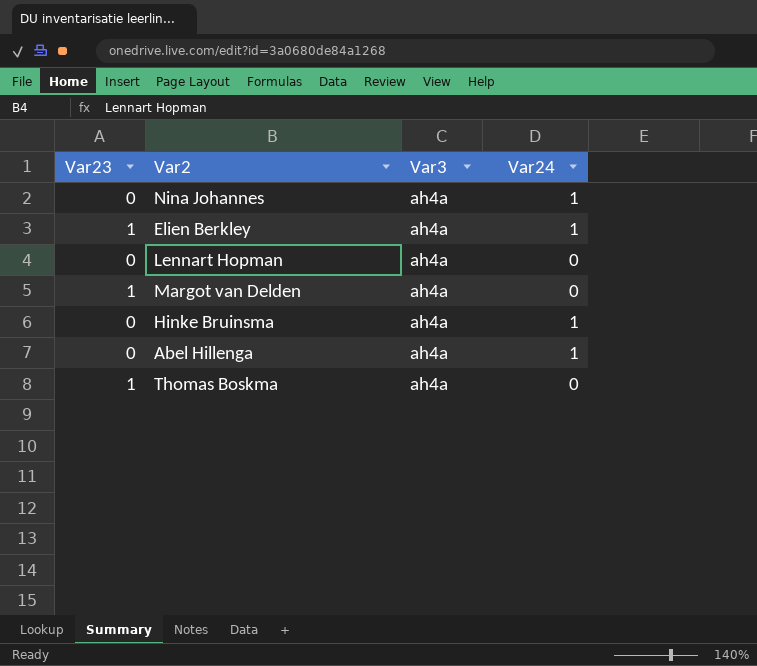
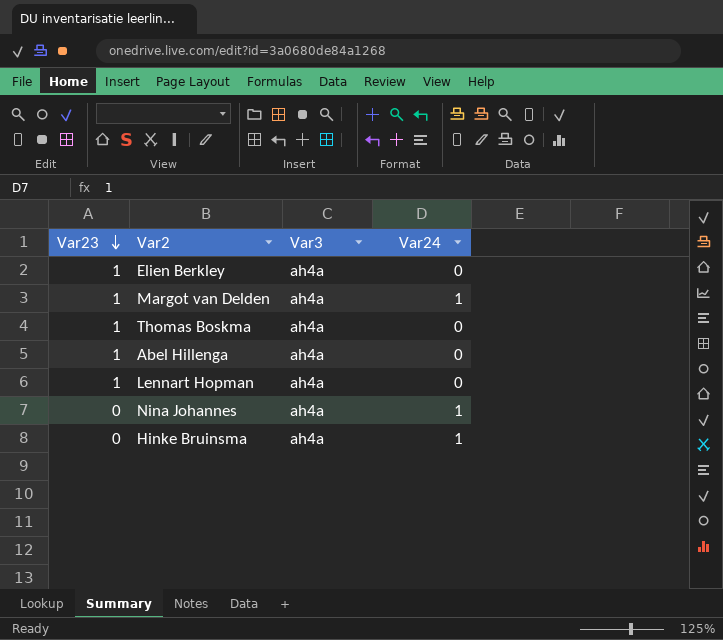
row order: none -> Var23 descending
Elien Berkley | Var24: 1 -> 0
Margot van Delden | Var24: 0 -> 1
Abel Hillenga | Var23: 0 -> 1
Abel Hillenga | Var24: 1 -> 0
Lennart Hopman | Var23: 0 -> 1

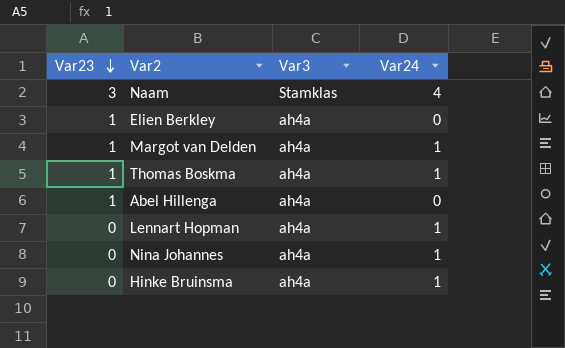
row Naam: none -> 3 | Stamklas | 4
Thomas Boskma | Var24: 0 -> 1
Lennart Hopman | Var23: 1 -> 0
Lennart Hopman | Var24: 0 -> 1

